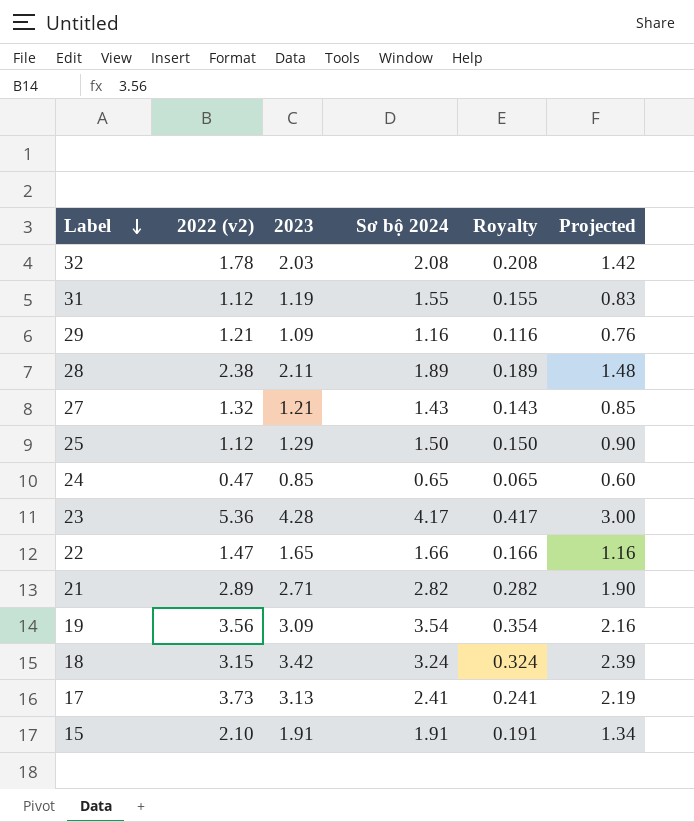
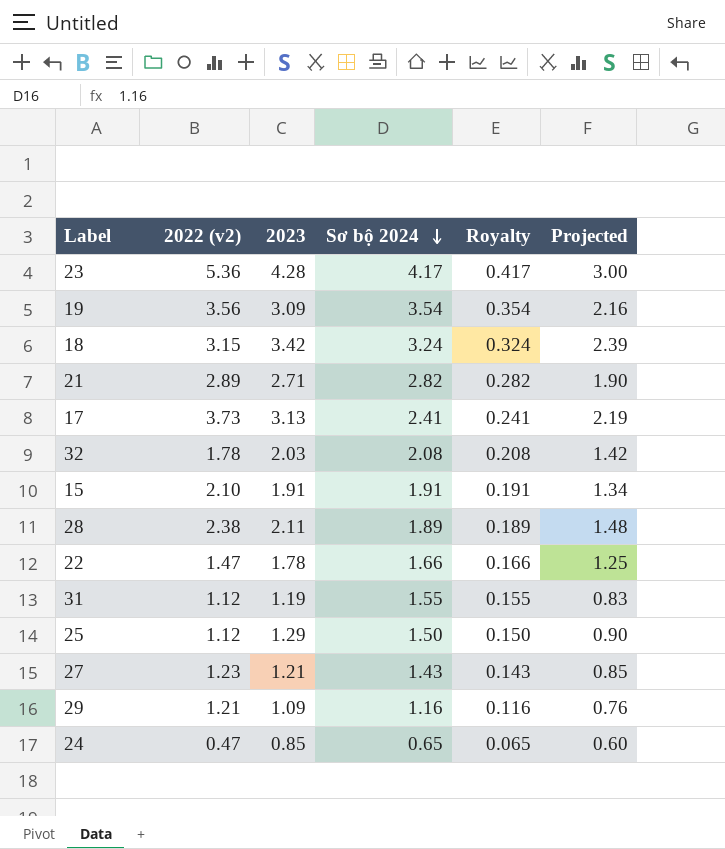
row order: Label descending -> Sơ bộ 2024 descending
22 | 2023: 1.65 -> 1.78
22 | Projected: 1.16 -> 1.25
27 | 2022 (v2): 1.32 -> 1.23

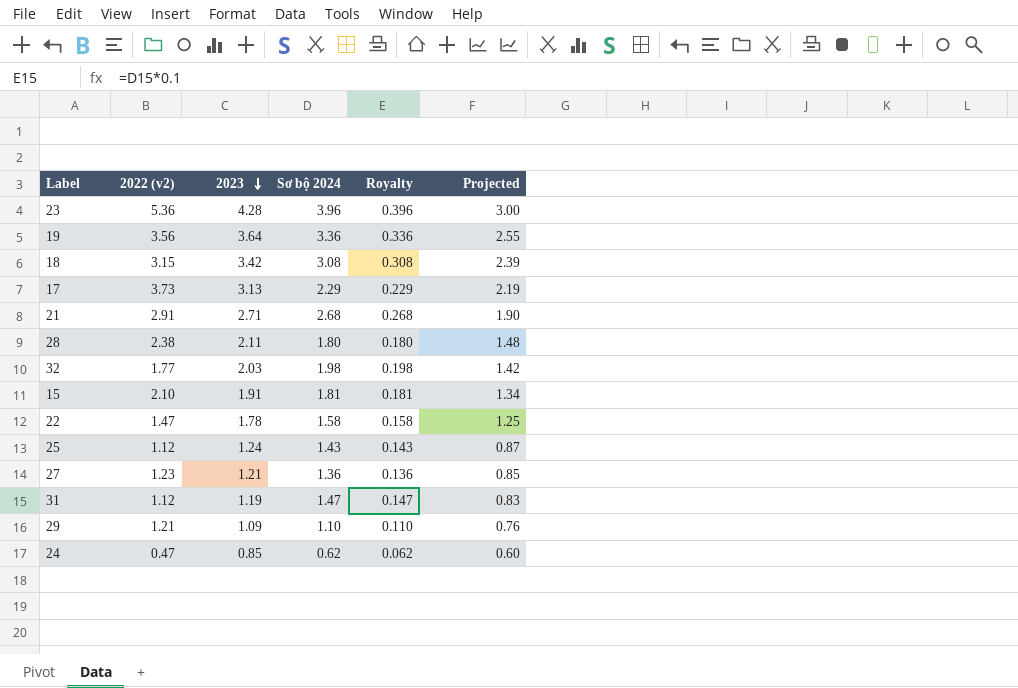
row order: Sơ bộ 2024 descending -> 2023 descending
23 | Sơ bộ 2024: 4.17 -> 3.96
23 | Royalty: 0.417 -> 0.396
19 | 2023: 3.09 -> 3.64
19 | Sơ bộ 2024: 3.54 -> 3.36
19 | Royalty: 0.354 -> 0.336
19 | Projected: 2.16 -> 2.55
18 | Sơ bộ 2024: 3.24 -> 3.08
18 | Royalty: 0.324 -> 0.308
17 | Sơ bộ 2024: 2.41 -> 2.29
17 | Royalty: 0.241 -> 0.229
21 | 2022 (v2): 2.89 -> 2.91
21 | Sơ bộ 2024: 2.82 -> 2.68
21 | Royalty: 0.282 -> 0.268
28 | Sơ bộ 2024: 1.89 -> 1.80
28 | Royalty: 0.189 -> 0.180
32 | 2022 (v2): 1.78 -> 1.77
32 | Sơ bộ 2024: 2.08 -> 1.98
32 | Royalty: 0.208 -> 0.198
15 | Sơ bộ 2024: 1.91 -> 1.81
15 | Royalty: 0.191 -> 0.181
22 | Sơ bộ 2024: 1.66 -> 1.58
22 | Royalty: 0.166 -> 0.158
25 | 2023: 1.29 -> 1.24
25 | Sơ bộ 2024: 1.50 -> 1.43
25 | Royalty: 0.150 -> 0.143
25 | Projected: 0.90 -> 0.87
27 | Sơ bộ 2024: 1.43 -> 1.36
27 | Royalty: 0.143 -> 0.136
31 | Sơ bộ 2024: 1.55 -> 1.47
31 | Royalty: 0.155 -> 0.147
29 | Sơ bộ 2024: 1.16 -> 1.10
29 | Royalty: 0.116 -> 0.110
24 | Sơ bộ 2024: 0.65 -> 0.62
24 | Royalty: 0.065 -> 0.062

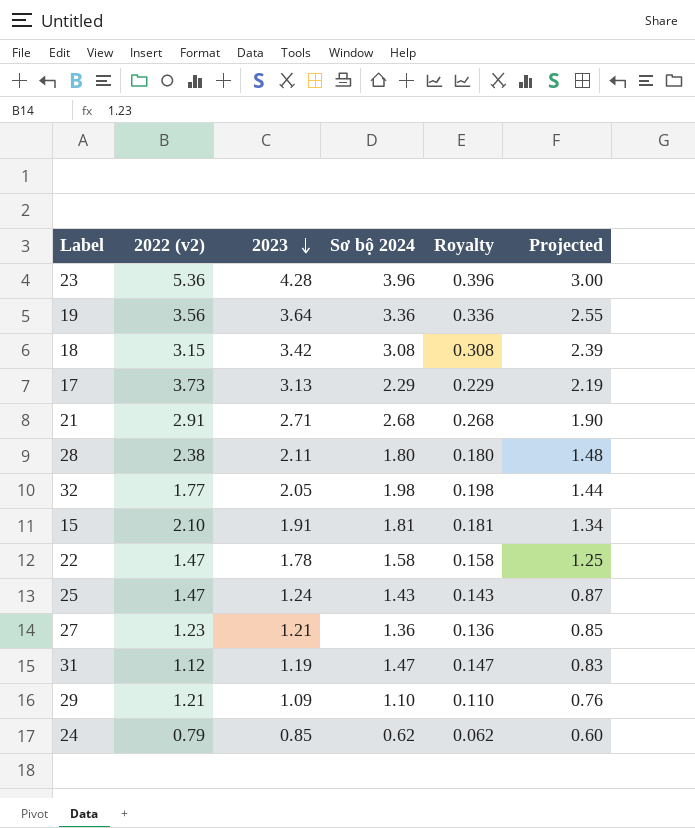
32 | 2023: 2.03 -> 2.05
32 | Projected: 1.42 -> 1.44
25 | 2022 (v2): 1.12 -> 1.47
24 | 2022 (v2): 0.47 -> 0.79

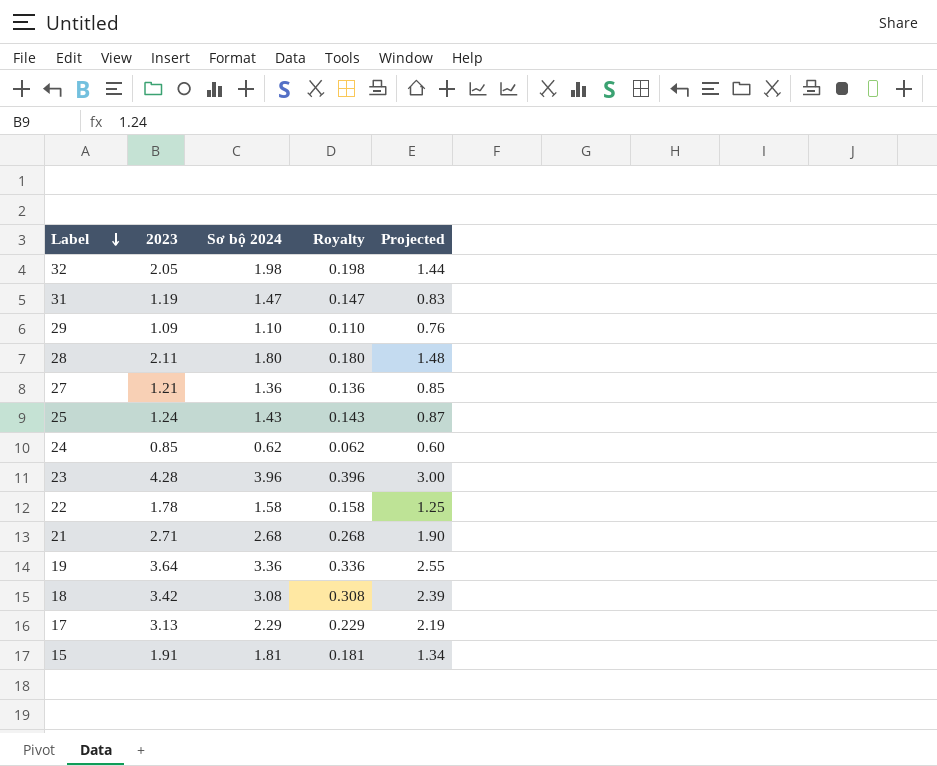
row order: 2023 descending -> Label descending
column 2022 (v2) | position: 2 -> none

